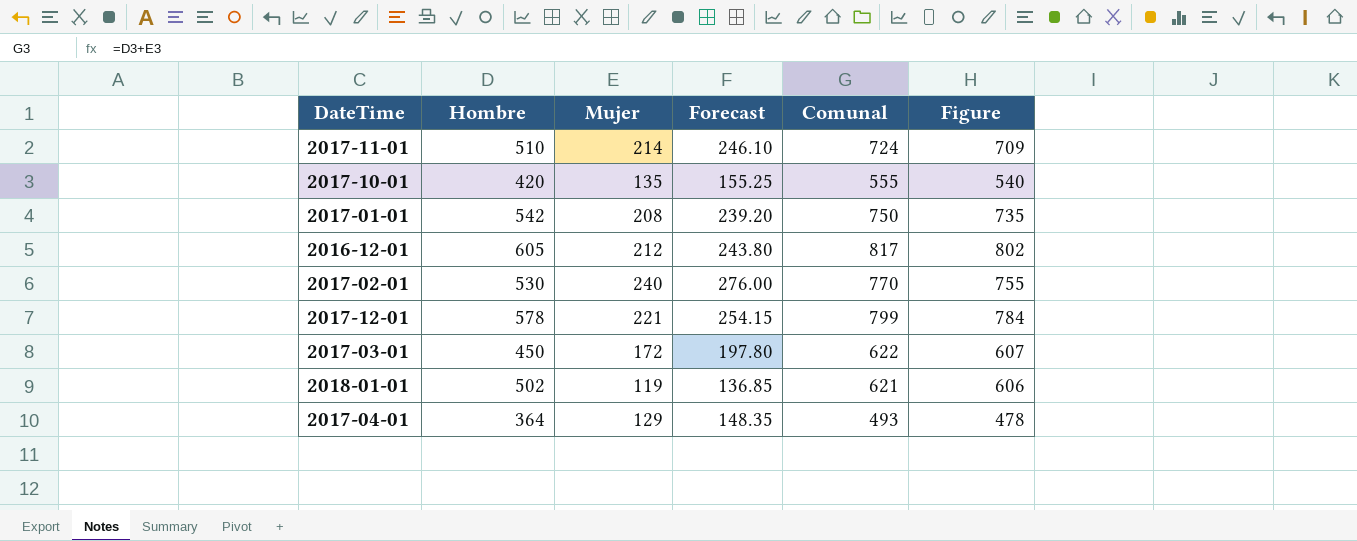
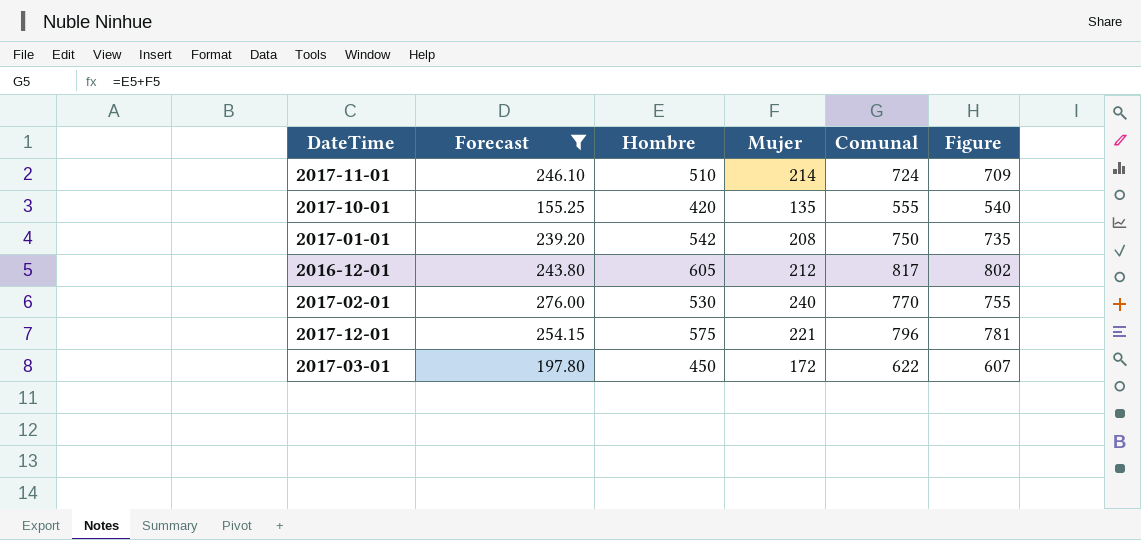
filter: none -> Forecast >= 155.25
column Forecast | position: 4 -> 2
2017-12-01 | Hombre: 578 -> 575
2017-12-01 | Comunal: 799 -> 796
2017-12-01 | Figure: 784 -> 781

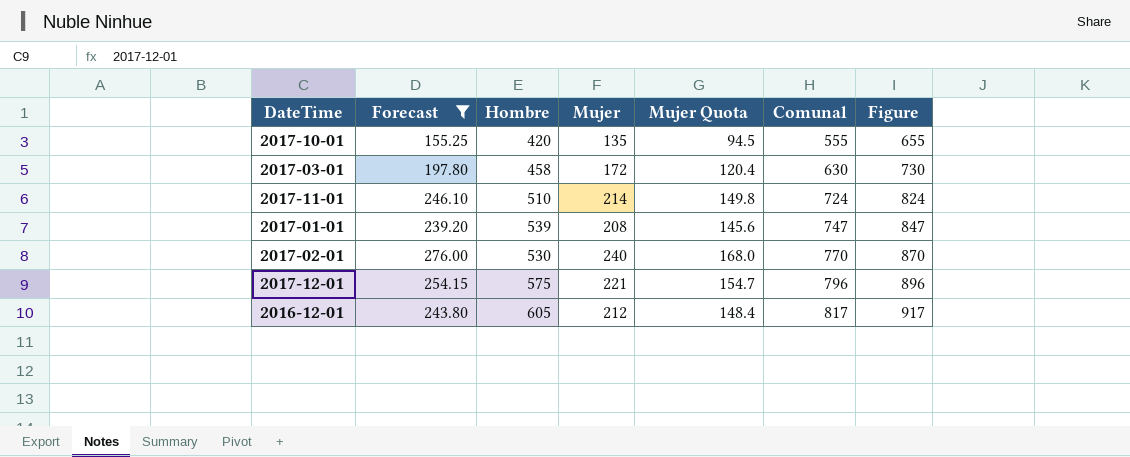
row order: none -> Comunal ascending
column Mujer Quota | formula: none -> [Mujer] * 0.7
column Figure | formula: [Comunal] - 15 -> [Comunal] + 100
2017-03-01 | Hombre: 450 -> 458
2017-03-01 | Comunal: 622 -> 630
2017-01-01 | Hombre: 542 -> 539
2017-01-01 | Comunal: 750 -> 747

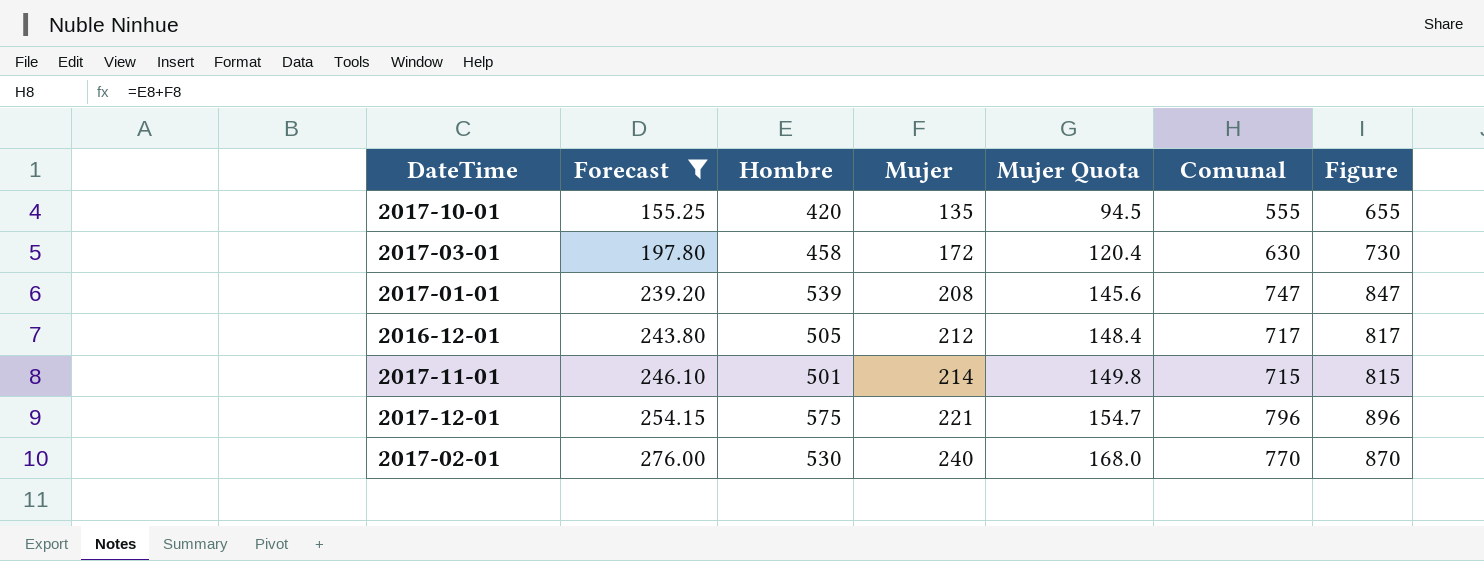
row order: Comunal ascending -> Forecast ascending
2016-12-01 | Hombre: 605 -> 505
2016-12-01 | Comunal: 817 -> 717
2016-12-01 | Figure: 917 -> 817
2017-11-01 | Hombre: 510 -> 501
2017-11-01 | Comunal: 724 -> 715
2017-11-01 | Figure: 824 -> 815

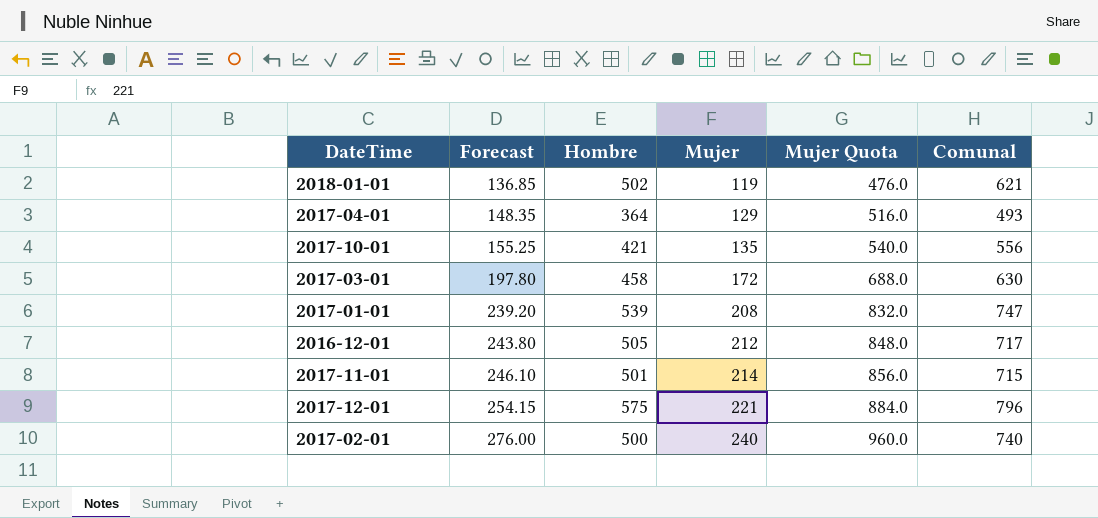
filter: Forecast >= 155.25 -> none
column Figure | formula: [Comunal] + 100 -> none
column Mujer Quota | formula: [Mujer] * 0.7 -> [Mujer] * 4
2017-10-01 | Hombre: 420 -> 421
2017-10-01 | Comunal: 555 -> 556
2017-02-01 | Hombre: 530 -> 500
2017-02-01 | Comunal: 770 -> 740

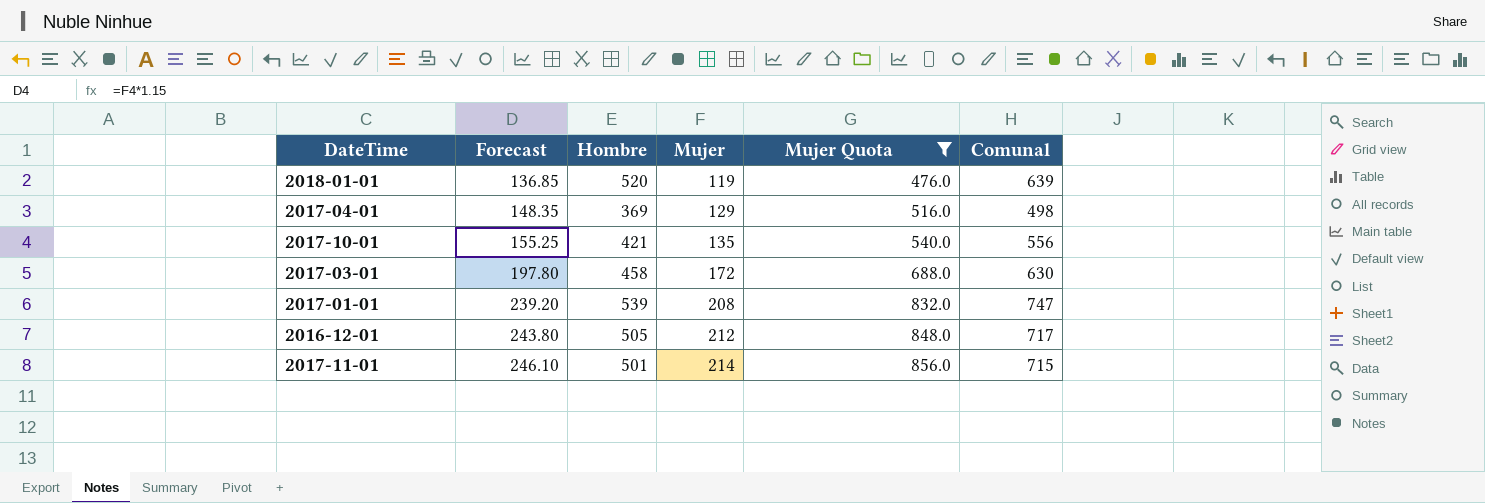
filter: none -> Mujer Quota <= 856.0
2018-01-01 | Hombre: 502 -> 520
2018-01-01 | Comunal: 621 -> 639
2017-04-01 | Hombre: 364 -> 369
2017-04-01 | Comunal: 493 -> 498

